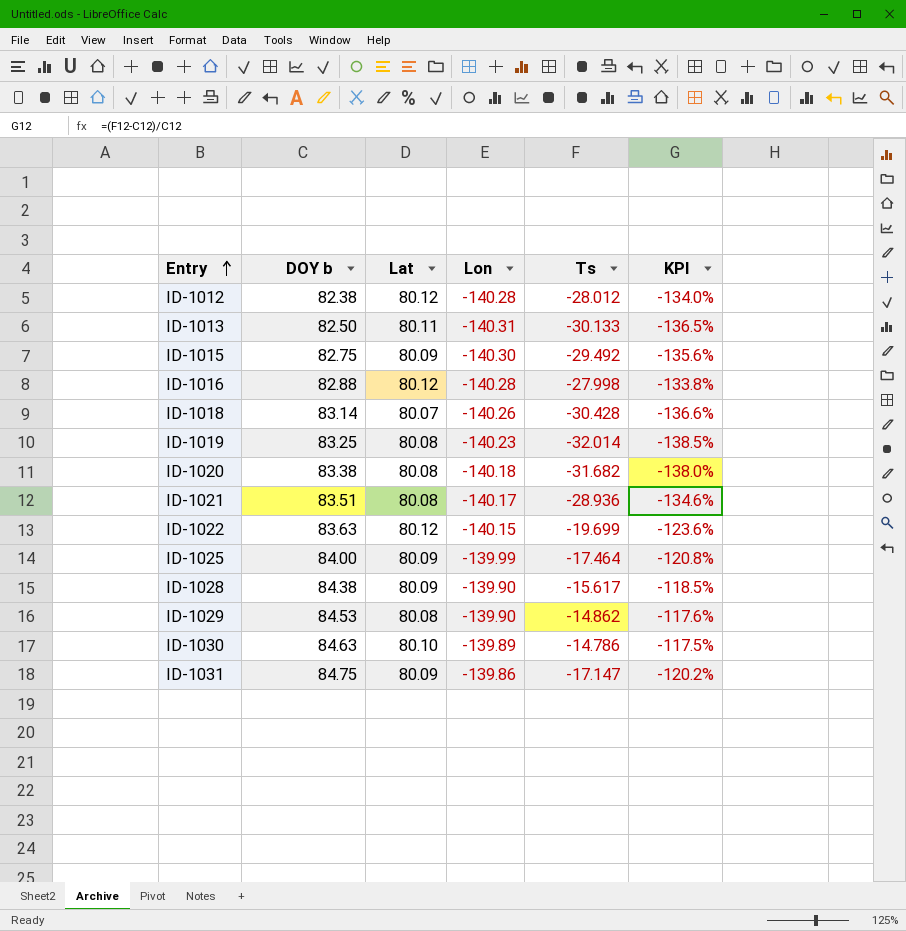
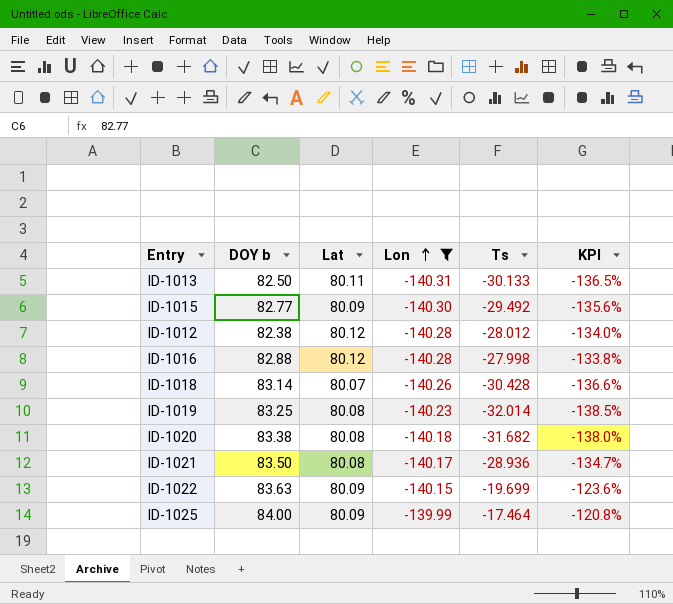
filter: none -> Lon <= -139.99
row order: Entry ascending -> Lon ascending
ID-1015 | DOY b: 82.75 -> 82.77
ID-1021 | DOY b: 83.51 -> 83.50
ID-1021 | KPI: -134.6% -> -134.7%
ID-1022 | Lat: 80.12 -> 80.09

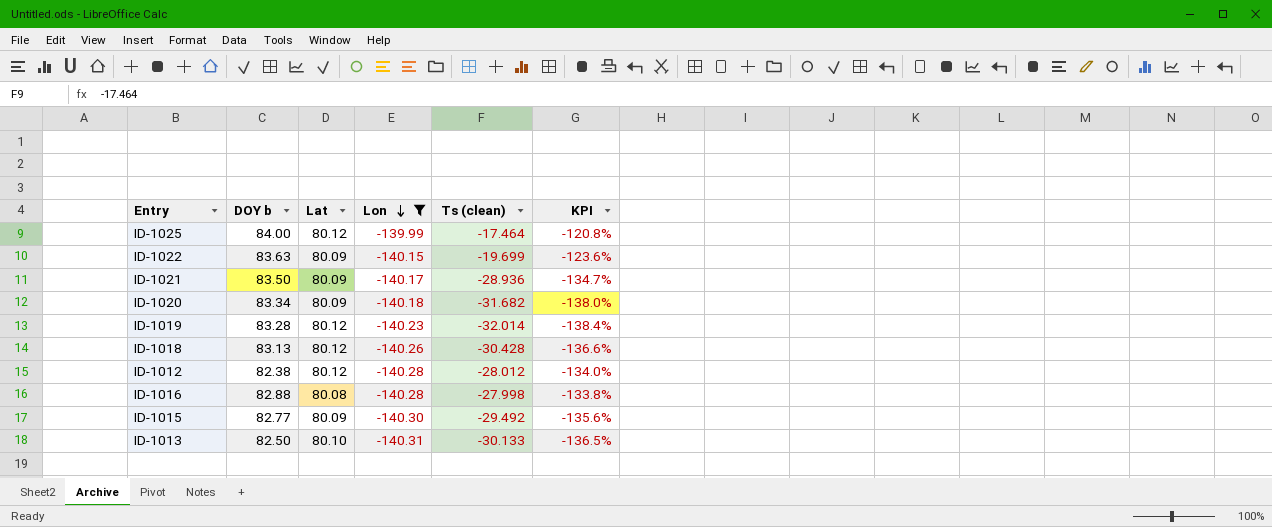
row order: Lon ascending -> Lon descending
column name: Ts -> Ts (clean)
ID-1025 | Lat: 80.09 -> 80.12
ID-1021 | Lat: 80.08 -> 80.09
ID-1020 | DOY b: 83.38 -> 83.34
ID-1020 | Lat: 80.08 -> 80.09
ID-1019 | DOY b: 83.25 -> 83.28
ID-1019 | Lat: 80.08 -> 80.12
ID-1019 | KPI: -138.5% -> -138.4%
ID-1018 | DOY b: 83.14 -> 83.13
ID-1018 | Lat: 80.07 -> 80.12
ID-1016 | Lat: 80.12 -> 80.08
ID-1013 | Lat: 80.11 -> 80.10

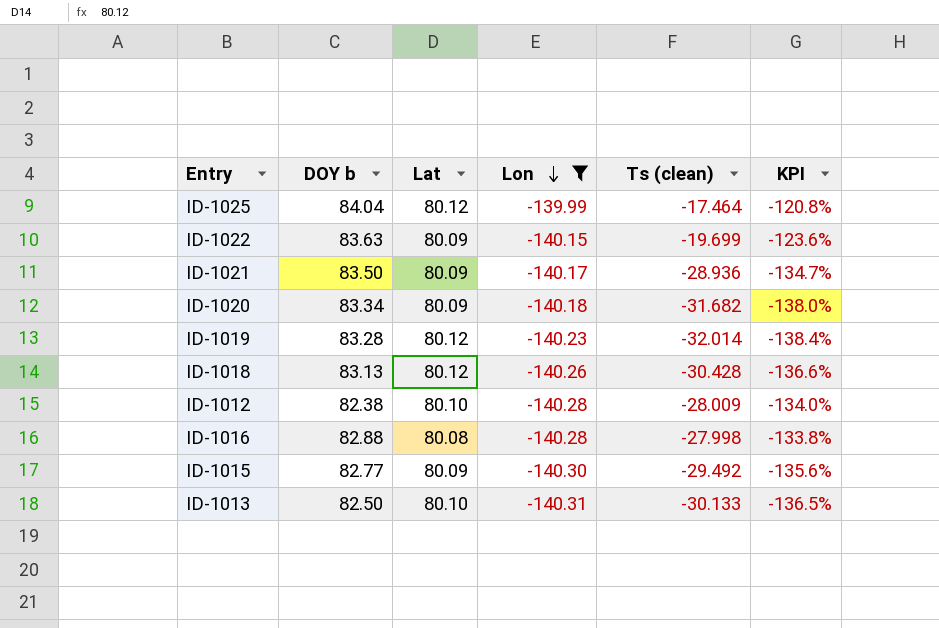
ID-1025 | DOY b: 84.00 -> 84.04
ID-1012 | Lat: 80.12 -> 80.10
ID-1012 | Ts (clean): -28.012 -> -28.009

